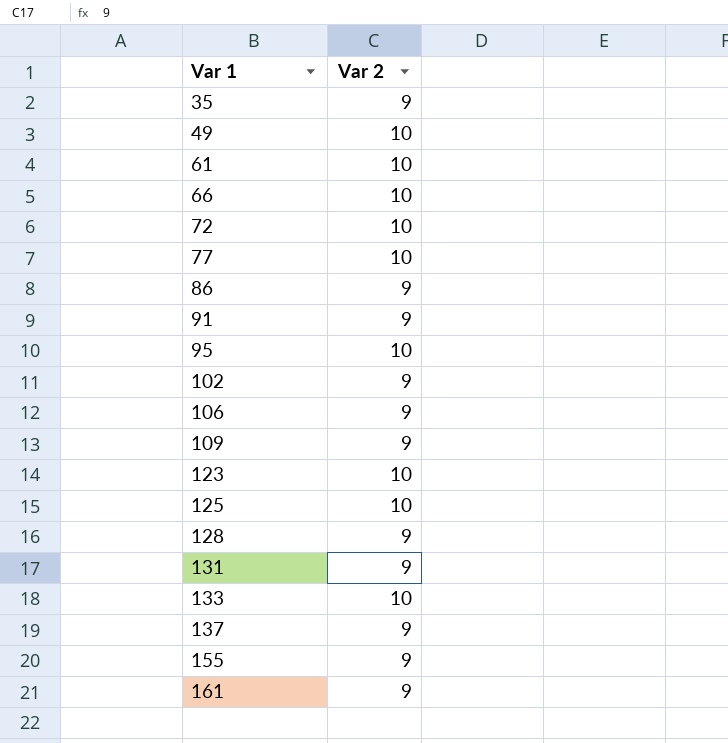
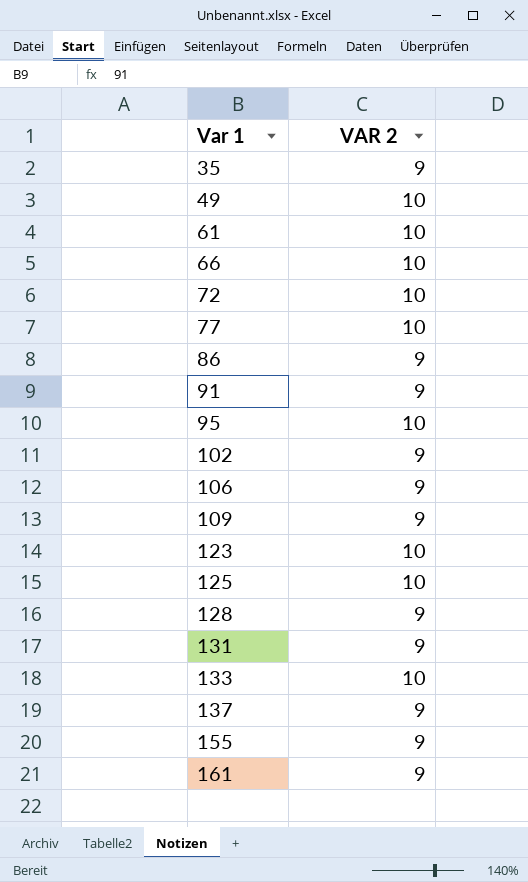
column name: Var 2 -> VAR 2

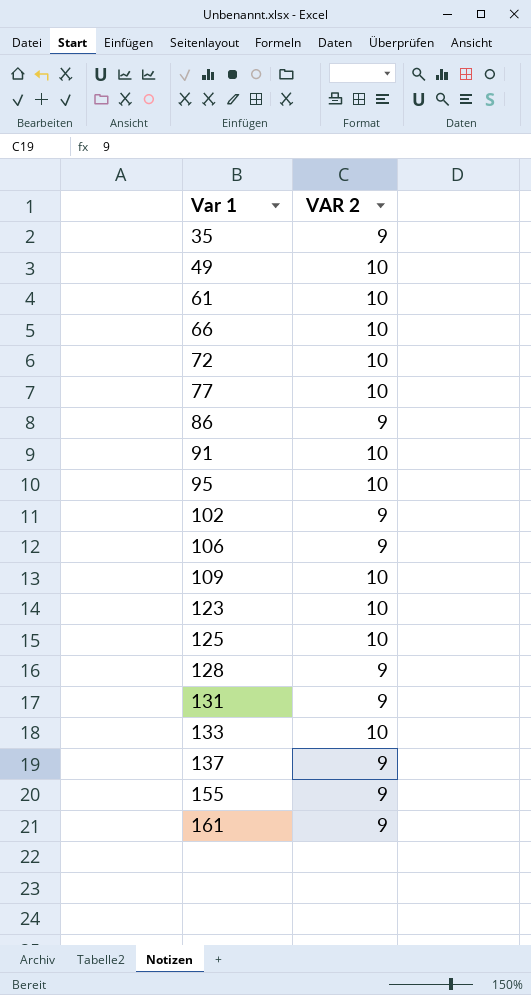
91 | VAR 2: 9 -> 10
109 | VAR 2: 9 -> 10

